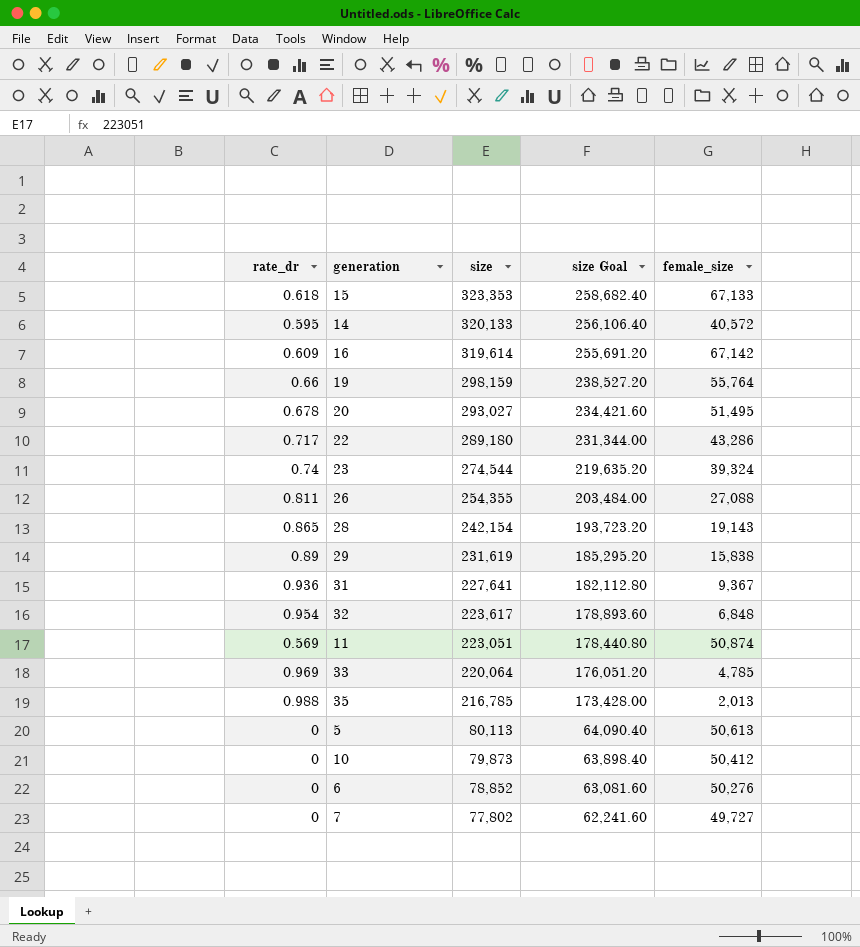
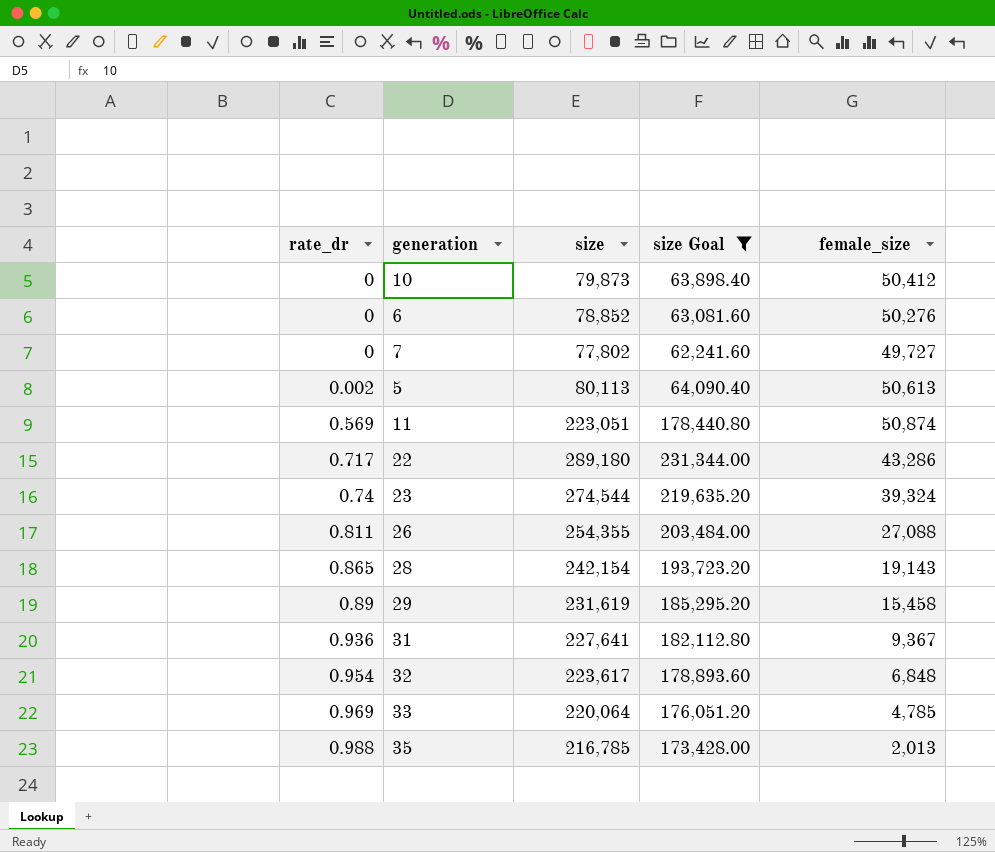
filter: none -> size Goal <= 231,344.00
row order: size descending -> rate_dr ascending
5 | rate_dr: 0 -> 0.002
29 | female_size: 15,838 -> 15,458

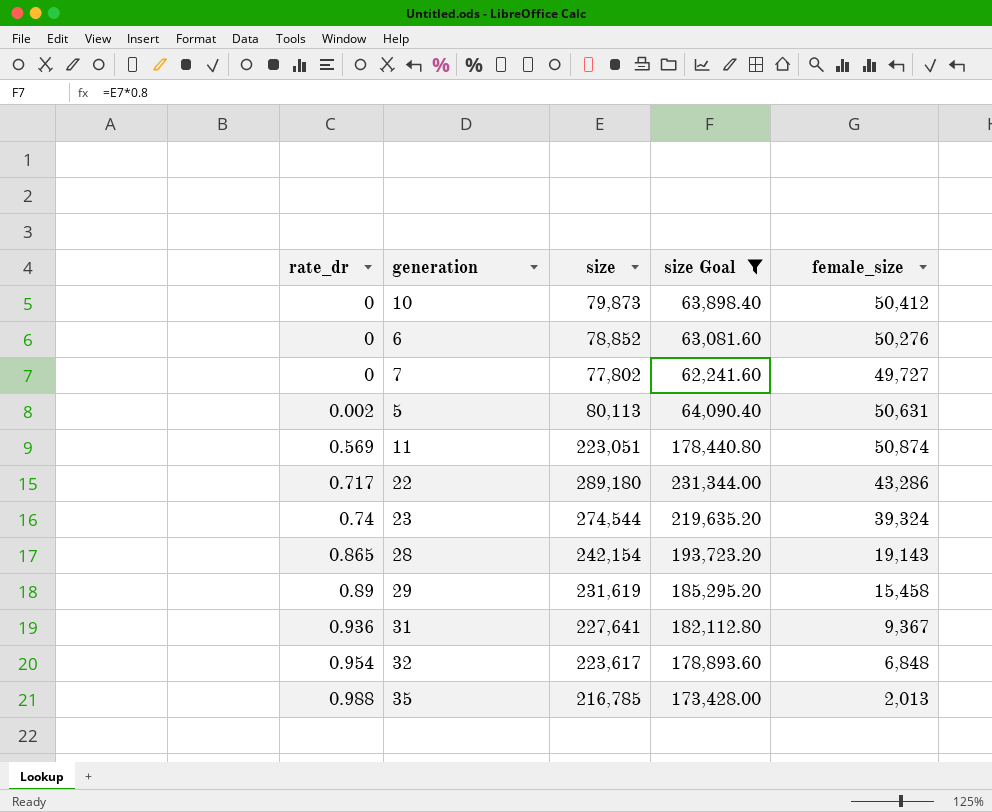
row 26: 0.811 | 254,355 | 203,484.00 | 27,088 -> none
row 33: 0.969 | 220,064 | 176,051.20 | 4,785 -> none
5 | female_size: 50,613 -> 50,631

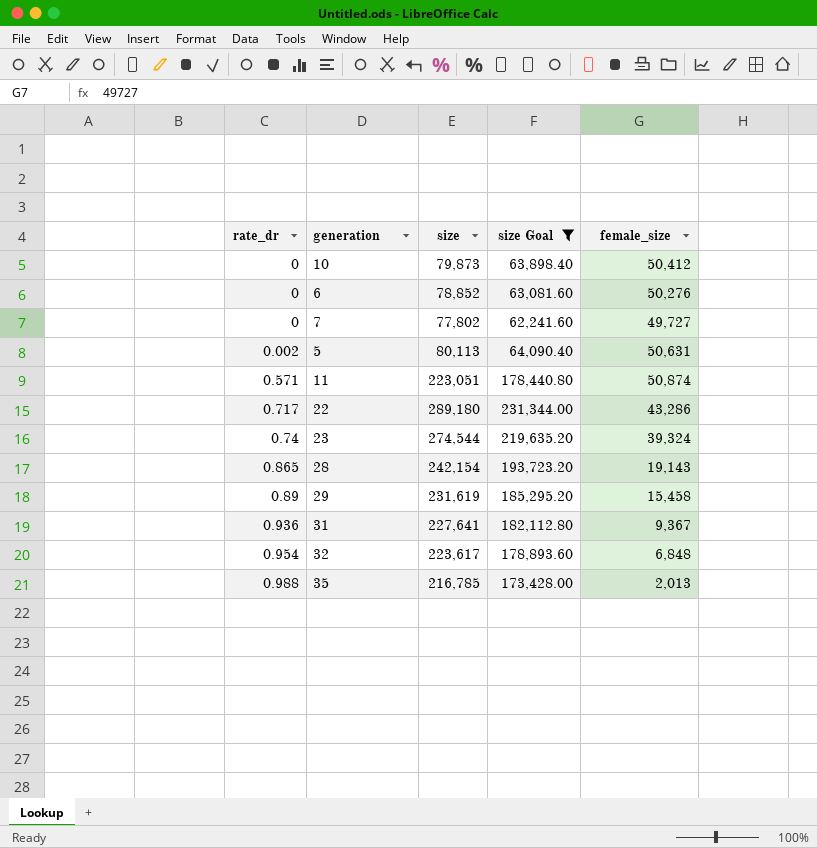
11 | rate_dr: 0.569 -> 0.571

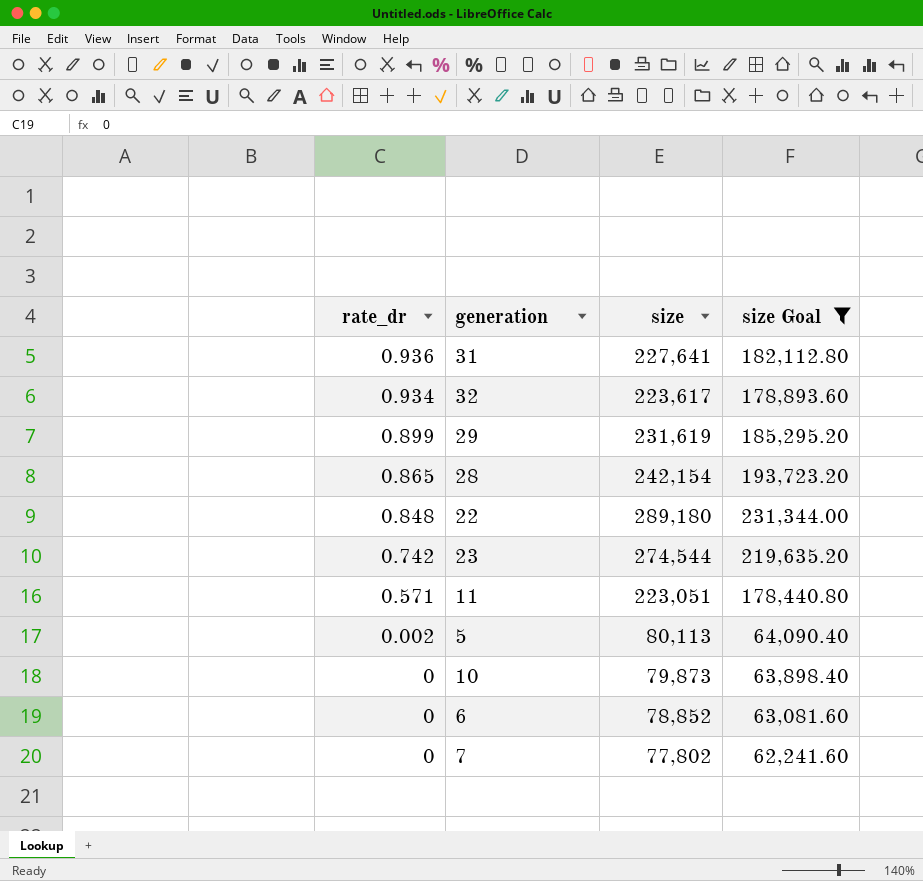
row order: rate_dr ascending -> rate_dr descending
column female_size | position: 5 -> none
row 35: 0.988 | 216,785 | 173,428.00 | 2,013 -> none
32 | rate_dr: 0.954 -> 0.934
29 | rate_dr: 0.89 -> 0.899
22 | rate_dr: 0.717 -> 0.848
23 | rate_dr: 0.74 -> 0.742

